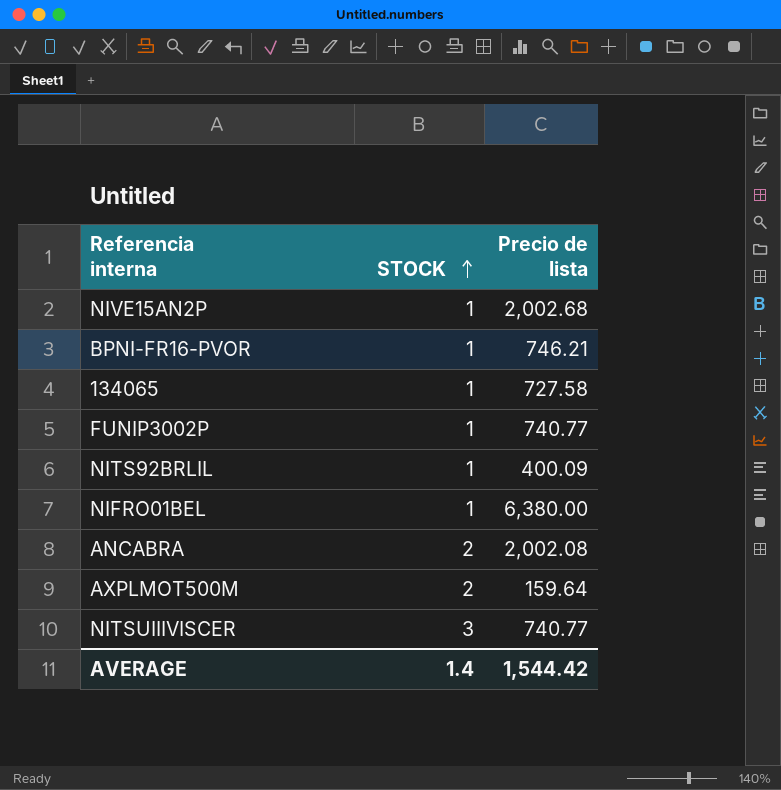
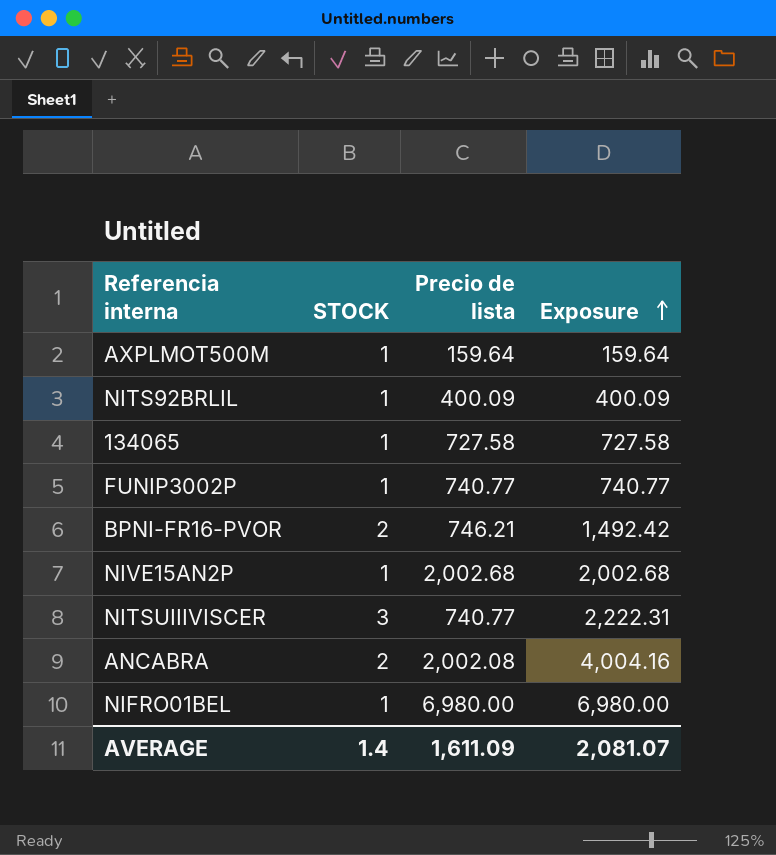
row order: STOCK ascending -> Exposure ascending
column Exposure | formula: none -> [STOCK] * [Precio de lista]
AXPLMOT500M | STOCK: 2 -> 1
BPNI-FR16-PVOR | STOCK: 1 -> 2
NIFRO01BEL | Precio de lista: 6,380.00 -> 6,980.00
AVERAGE | Precio de lista: 1,544.42 -> 1,611.09

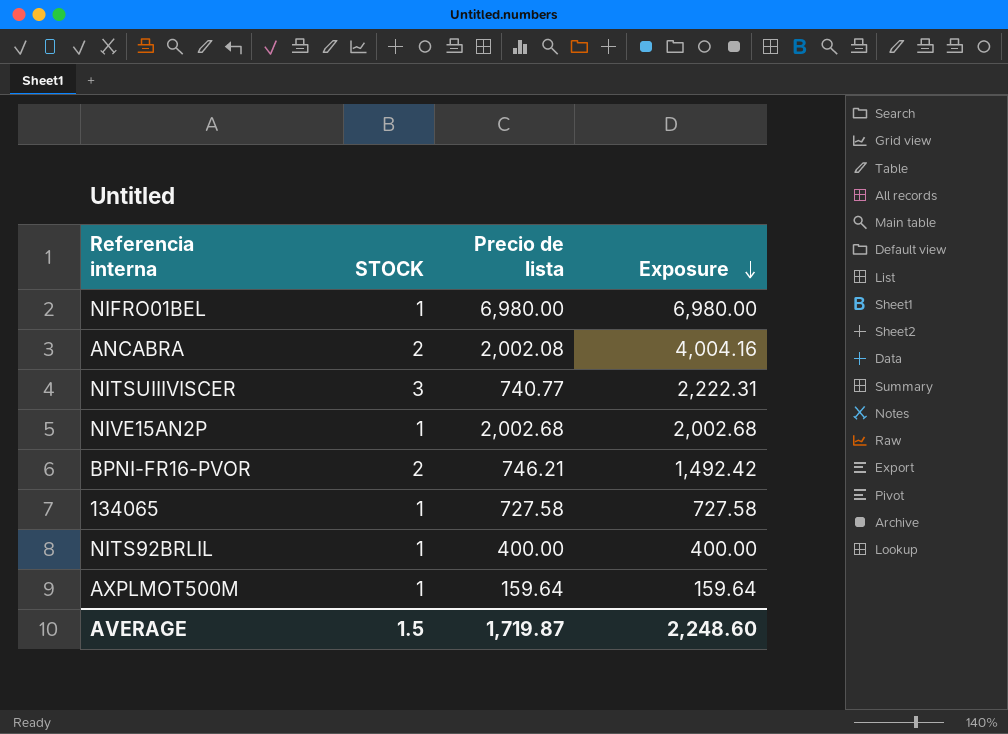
row order: Exposure ascending -> Exposure descending
row FUNIP3002P: 1 | 740.77 | 740.77 -> none
NITS92BRLIL | Precio de lista: 400.09 -> 400.00
NITS92BRLIL | Exposure: 400.09 -> 400.00
AVERAGE | STOCK: 1.4 -> 1.5
AVERAGE | Precio de lista: 1,611.09 -> 1,719.87
AVERAGE | Exposure: 2,081.07 -> 2,248.60

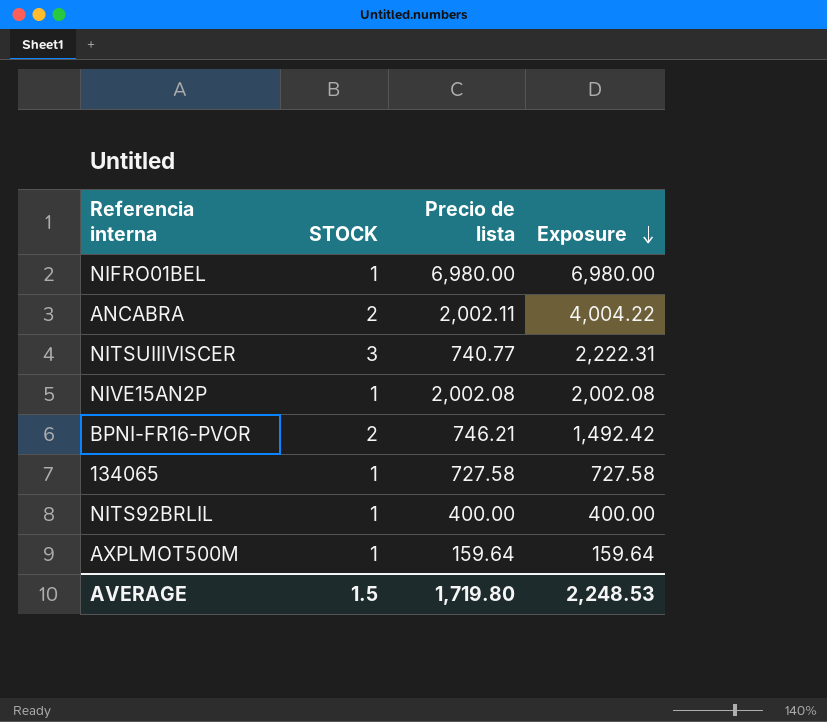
ANCABRA | Precio de lista: 2,002.08 -> 2,002.11
ANCABRA | Exposure: 4,004.16 -> 4,004.22
NIVE15AN2P | Precio de lista: 2,002.68 -> 2,002.08
NIVE15AN2P | Exposure: 2,002.68 -> 2,002.08
AVERAGE | Precio de lista: 1,719.87 -> 1,719.80
AVERAGE | Exposure: 2,248.60 -> 2,248.53

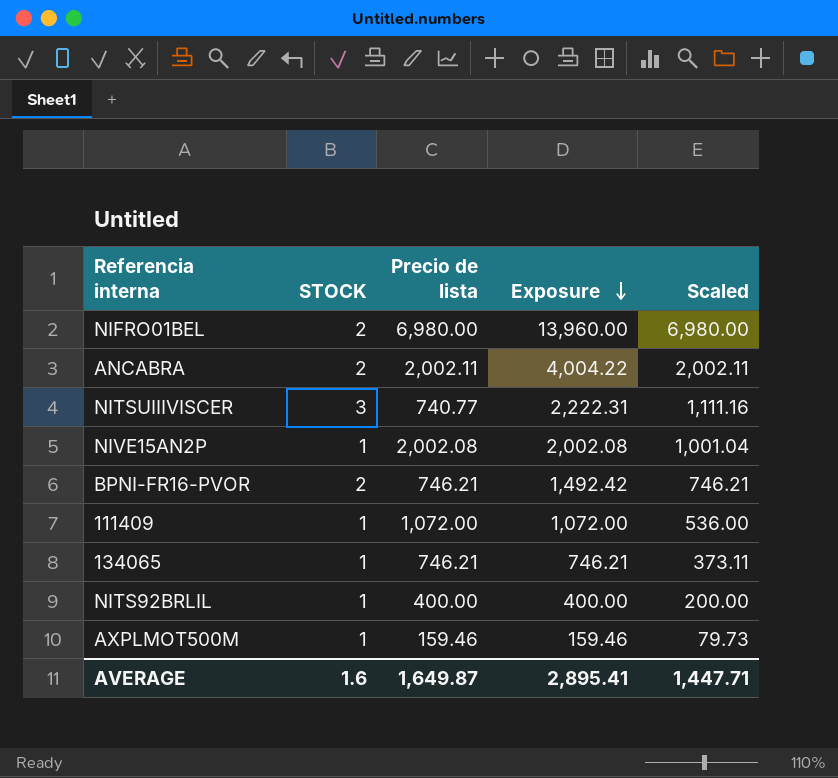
column Scaled | formula: none -> [Exposure] * 0.5
NIFRO01BEL | STOCK: 1 -> 2
NIFRO01BEL | Exposure: 6,980.00 -> 13,960.00
row 111409: none -> 1 | 1,072.00 | 1,072.00 | 536.00
134065 | Precio de lista: 727.58 -> 746.21
134065 | Exposure: 727.58 -> 746.21
AXPLMOT500M | Precio de lista: 159.64 -> 159.46
AXPLMOT500M | Exposure: 159.64 -> 159.46
AVERAGE | STOCK: 1.5 -> 1.6
AVERAGE | Precio de lista: 1,719.80 -> 1,649.87
AVERAGE | Exposure: 2,248.53 -> 2,895.41

